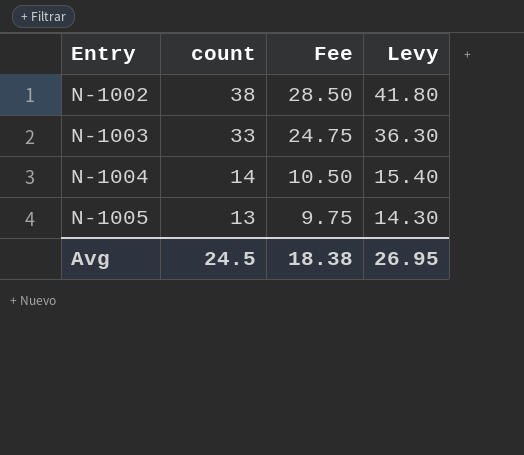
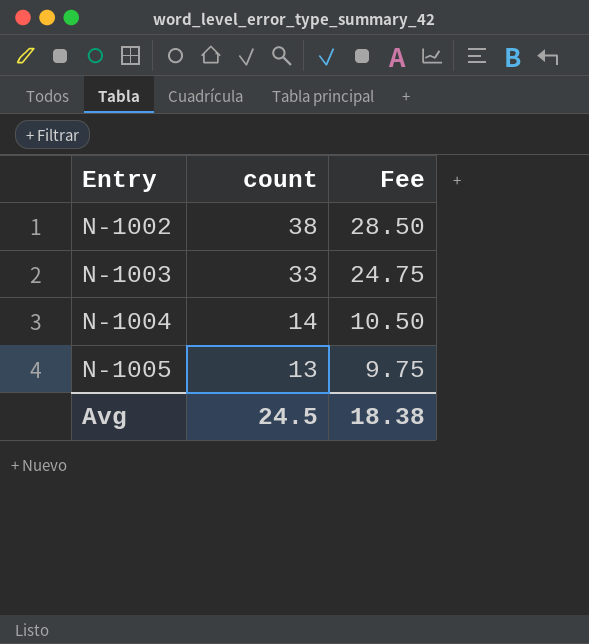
column Levy | formula: [count] * 1.1 -> none

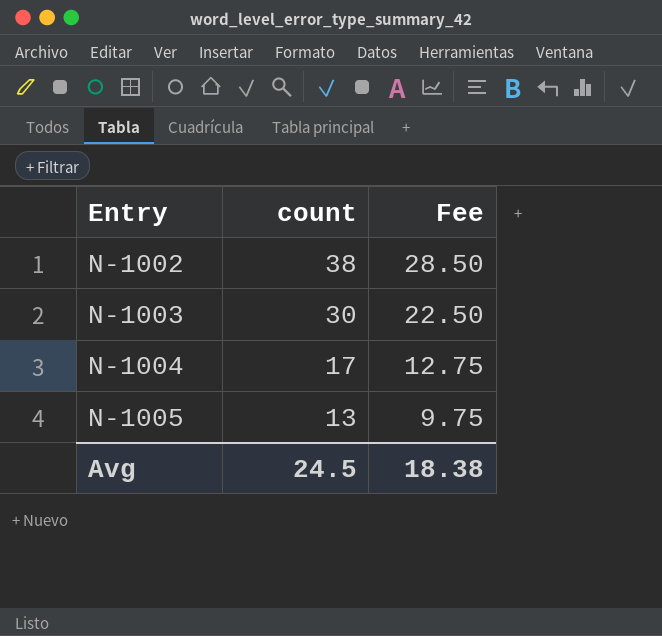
N-1003 | count: 33 -> 30
N-1003 | Fee: 24.75 -> 22.50
N-1004 | count: 14 -> 17
N-1004 | Fee: 10.50 -> 12.75

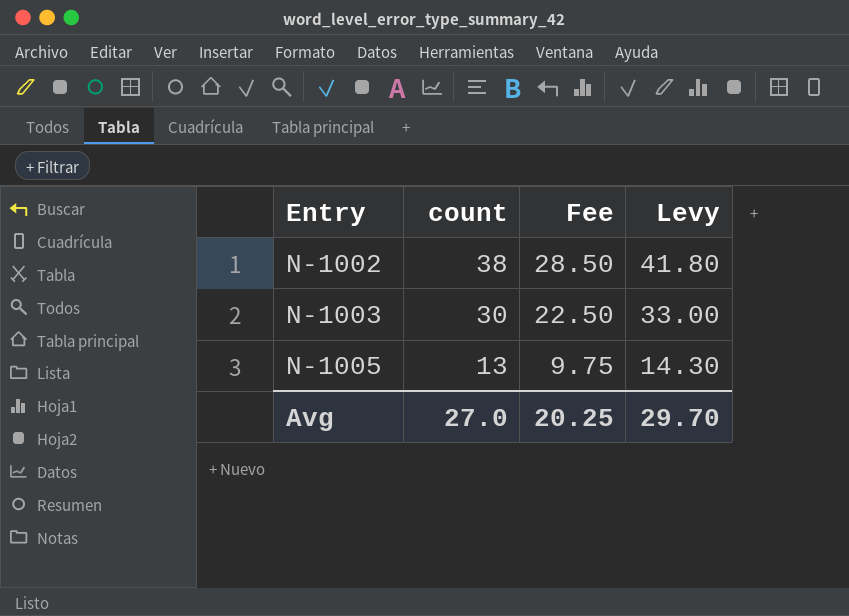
column Levy | formula: none -> [count] * 1.1
row N-1004: 17 | 12.75 -> none
Avg | count: 24.5 -> 27.0
Avg | Fee: 18.38 -> 20.25

